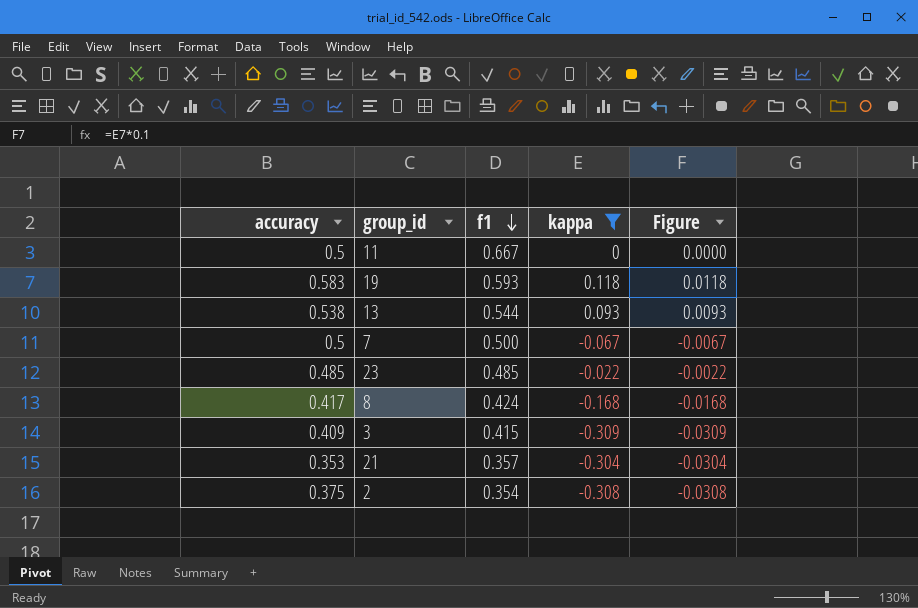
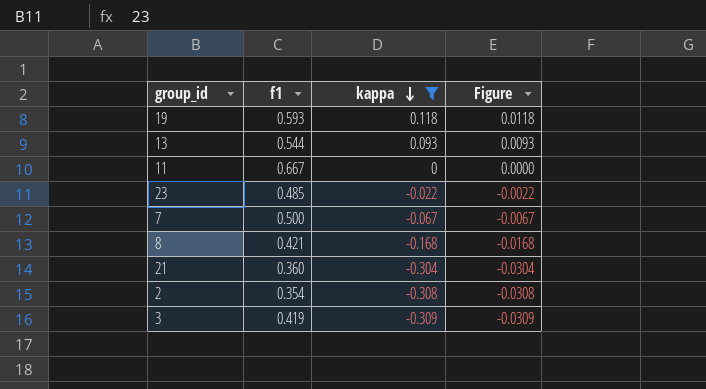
row order: f1 descending -> kappa descending
column accuracy | position: 1 -> none
8 | f1: 0.424 -> 0.421
21 | f1: 0.357 -> 0.360
3 | f1: 0.415 -> 0.419

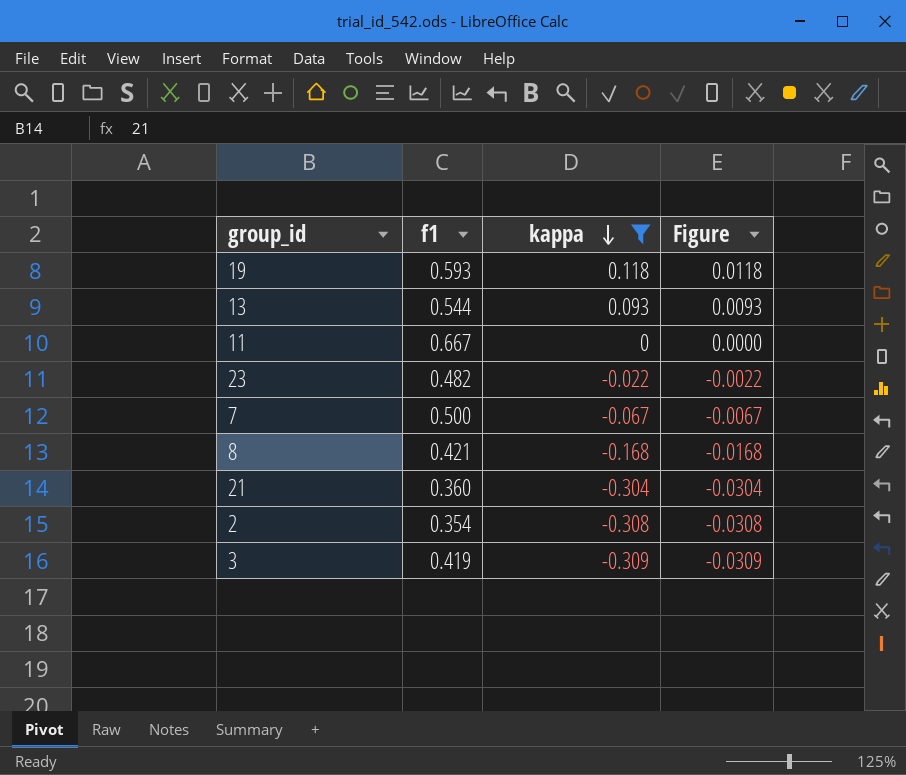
23 | f1: 0.485 -> 0.482

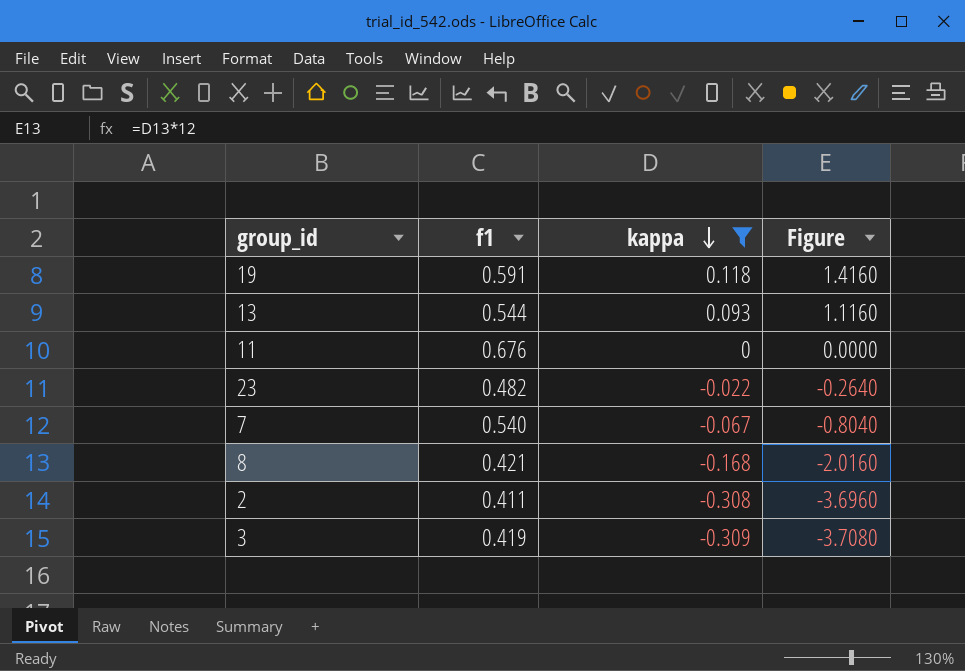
column Figure | formula: [kappa] * 0.1 -> [kappa] * 12
row 21: 0.360 | -0.304 | -0.0304 -> none
19 | f1: 0.593 -> 0.591
11 | f1: 0.667 -> 0.676
7 | f1: 0.500 -> 0.540
2 | f1: 0.354 -> 0.411

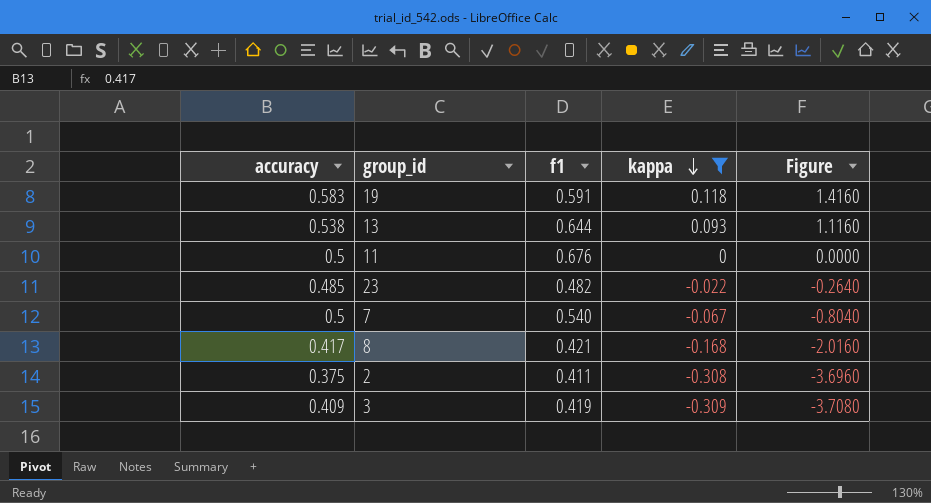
column accuracy | position: none -> 1
13 | f1: 0.544 -> 0.644

